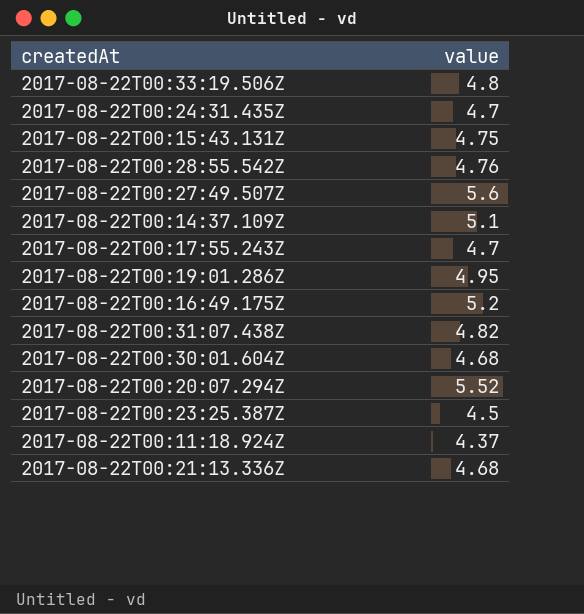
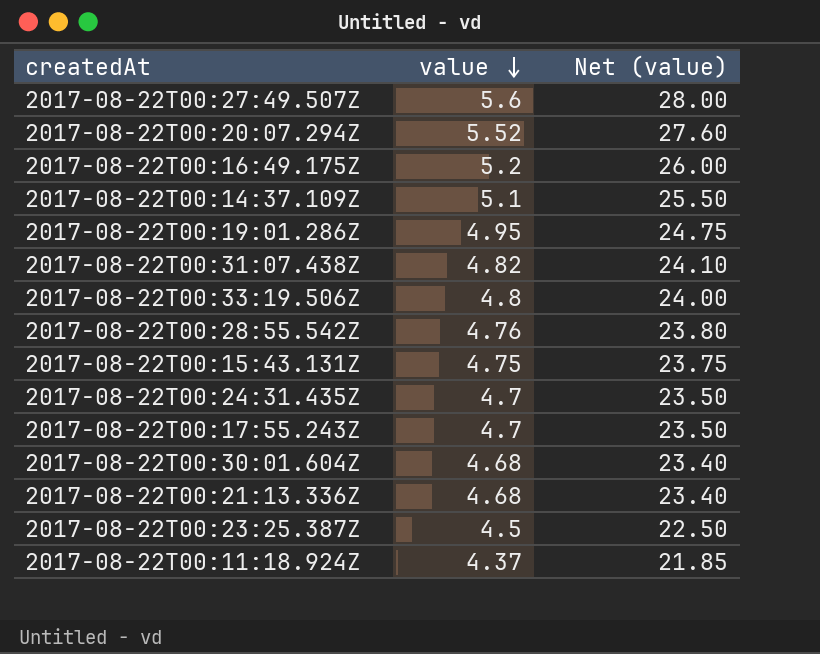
row order: none -> value descending
column Net (value) | formula: none -> [value] * 5

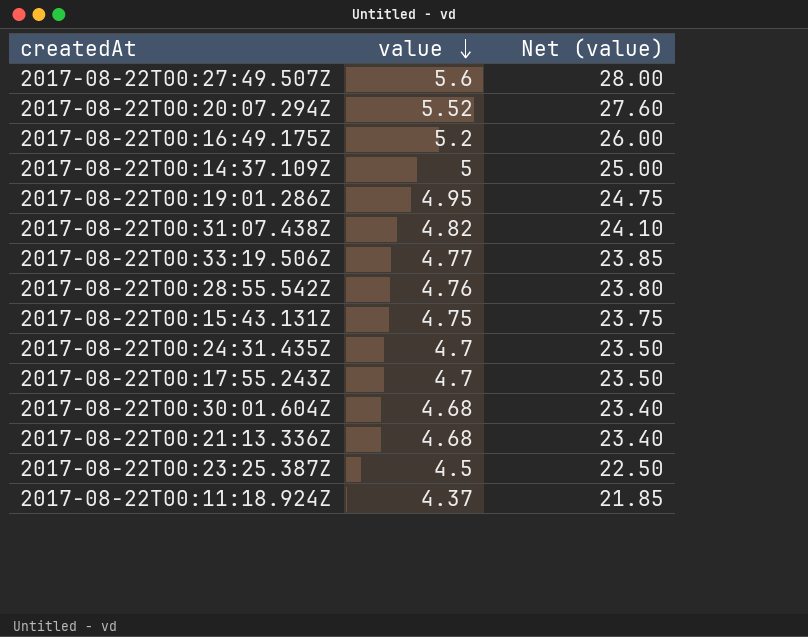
2017-08-22T00:14:37.109Z | value: 5.1 -> 5
2017-08-22T00:14:37.109Z | Net (value): 25.50 -> 25.00
2017-08-22T00:33:19.506Z | value: 4.8 -> 4.77
2017-08-22T00:33:19.506Z | Net (value): 24.00 -> 23.85

